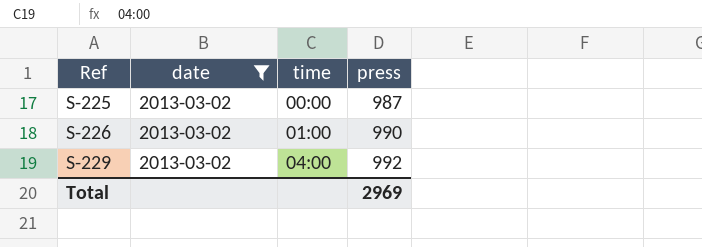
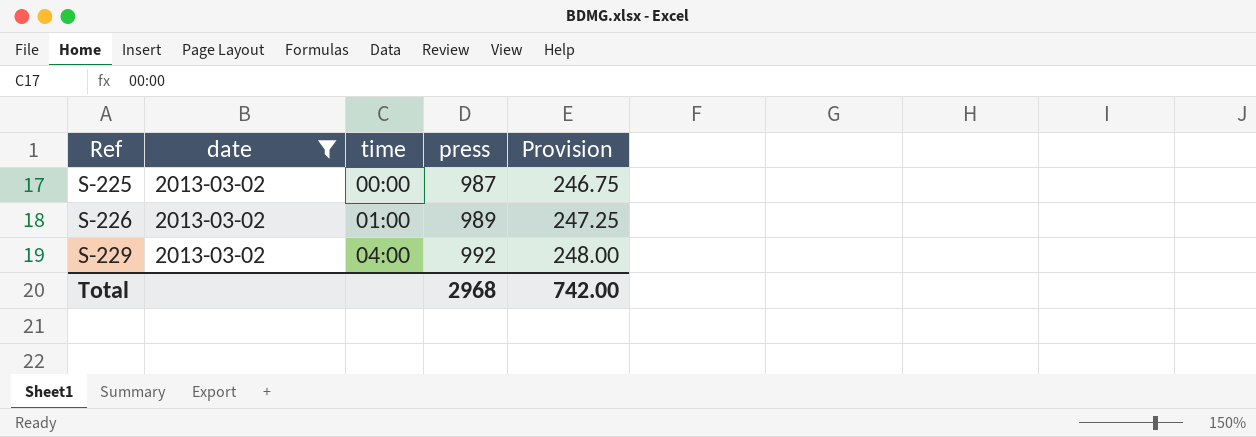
column Provision | formula: none -> [press] * 0.25
S-226 | press: 990 -> 989
Total | press: 2969 -> 2968

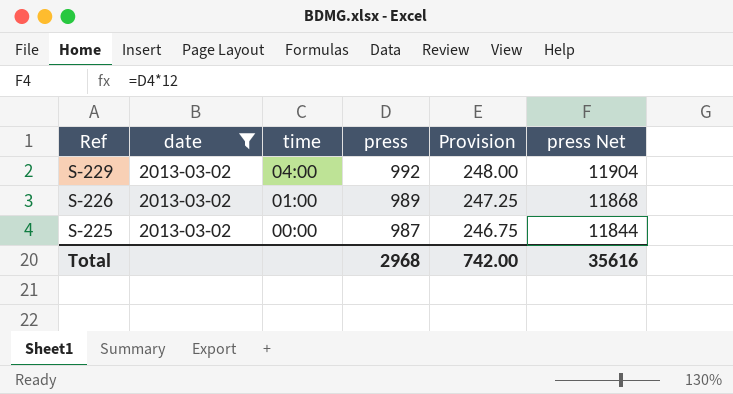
row order: Ref ascending -> Ref descending
column press Net | formula: none -> [press] * 12

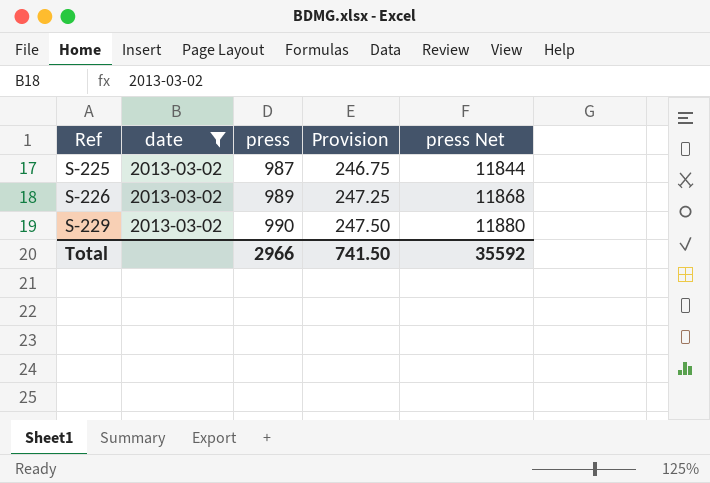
row order: Ref descending -> Ref ascending
column time | position: 3 -> none
S-229 | press: 992 -> 990
S-229 | Provision: 248.00 -> 247.50
S-229 | press Net: 11904 -> 11880
Total | press: 2968 -> 2966
Total | Provision: 742.00 -> 741.50
Total | press Net: 35616 -> 35592

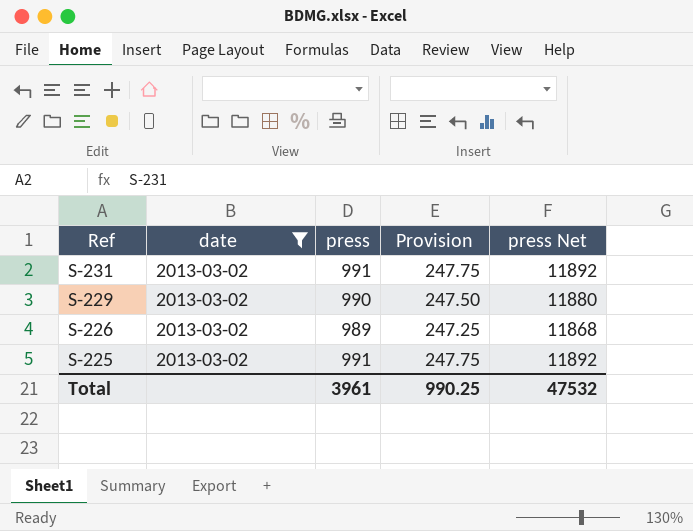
row order: Ref ascending -> Ref descending
row S-231: none -> 2013-03-02 | 991 | 247.75 | 11892
S-225 | press: 987 -> 991
S-225 | Provision: 246.75 -> 247.75
S-225 | press Net: 11844 -> 11892
Total | press: 2966 -> 3961
Total | Provision: 741.50 -> 990.25
Total | press Net: 35592 -> 47532

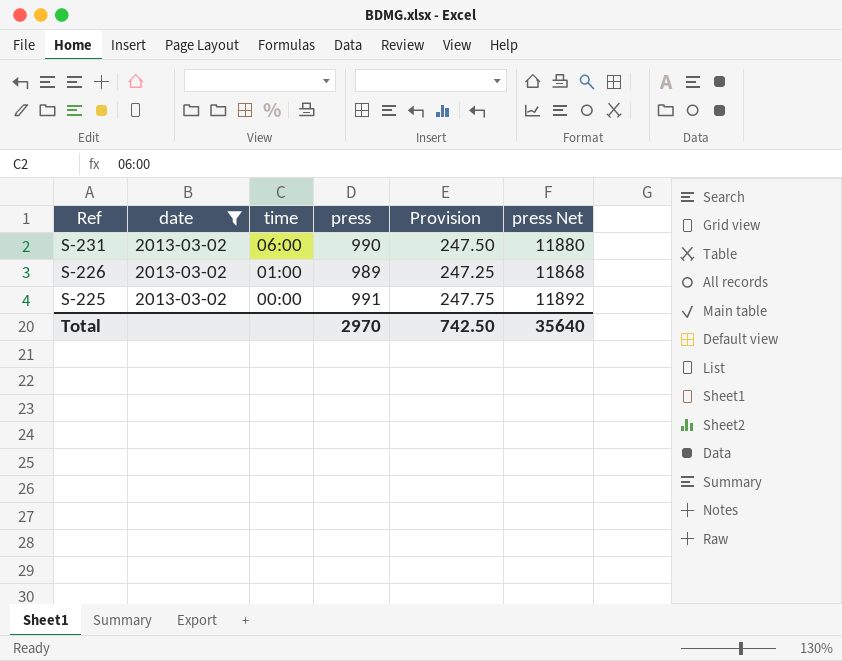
column time | position: none -> 3
row S-229: 2013-03-02 | 990 | 247.50 | 11880 -> none
S-231 | press: 991 -> 990
S-231 | Provision: 247.75 -> 247.50
S-231 | press Net: 11892 -> 11880
Total | press: 3961 -> 2970
Total | Provision: 990.25 -> 742.50
Total | press Net: 47532 -> 35640

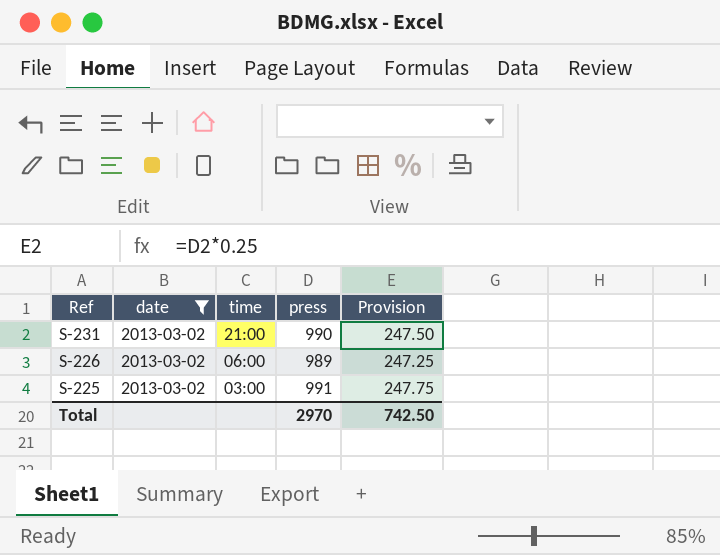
column press Net | formula: [press] * 12 -> none
S-231 | time: 06:00 -> 21:00
S-226 | time: 01:00 -> 06:00
S-225 | time: 00:00 -> 03:00

